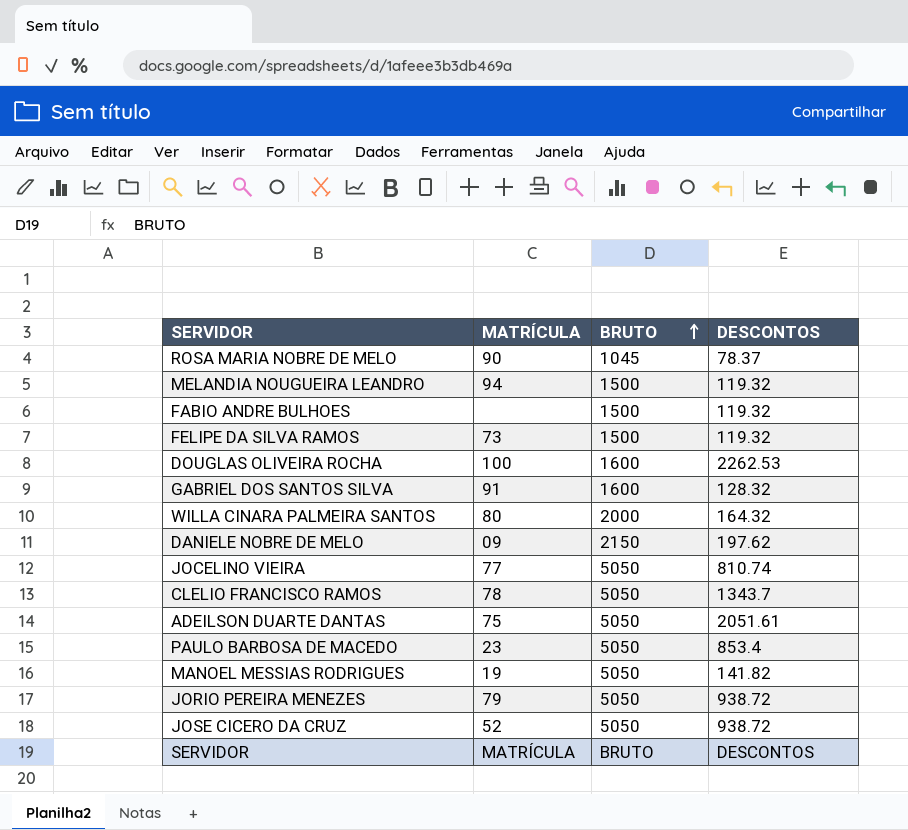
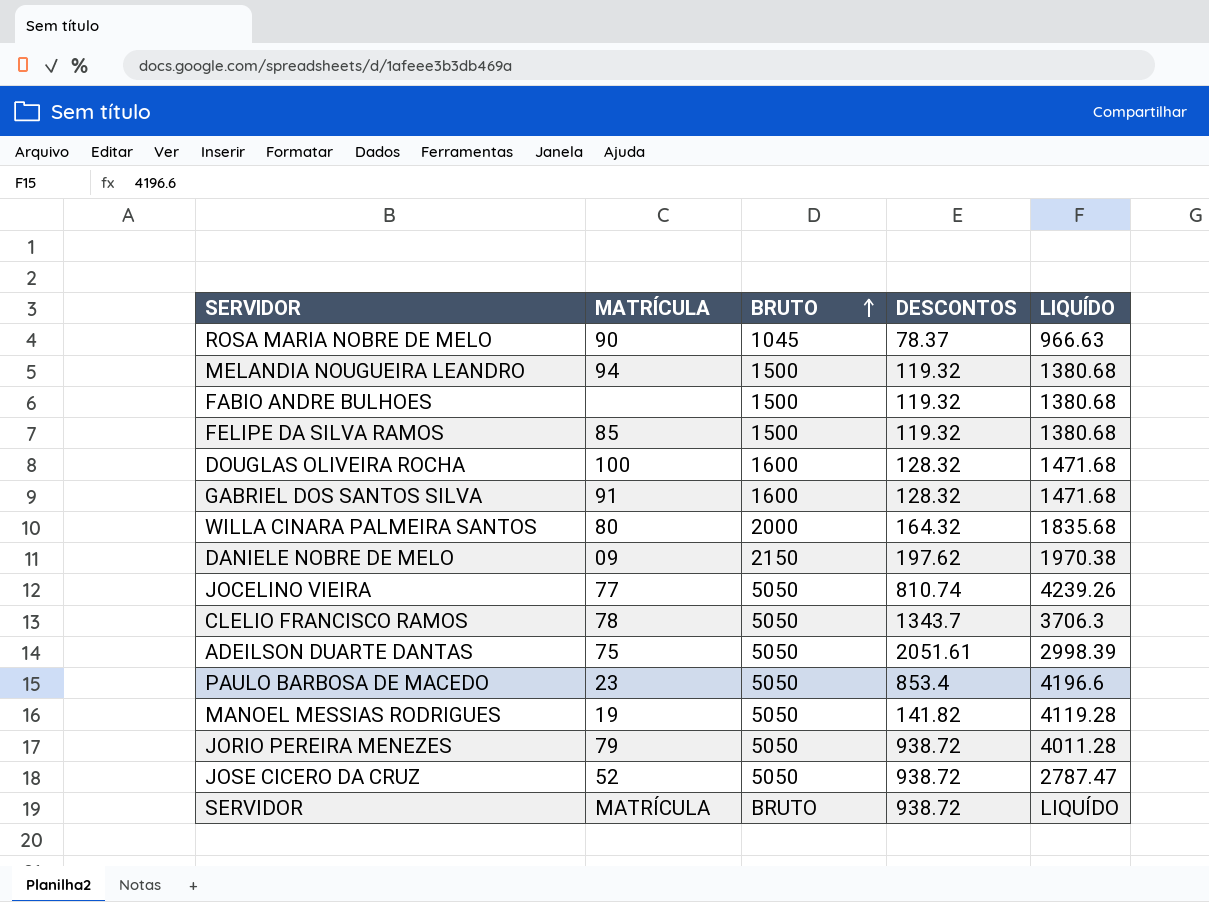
column LIQUÍDO | position: none -> 5
FELIPE DA SILVA RAMOS | MATRÍCULA: 73 -> 85
DOUGLAS OLIVEIRA ROCHA | DESCONTOS: 2262.53 -> 128.32
SERVIDOR | DESCONTOS: DESCONTOS -> 938.72

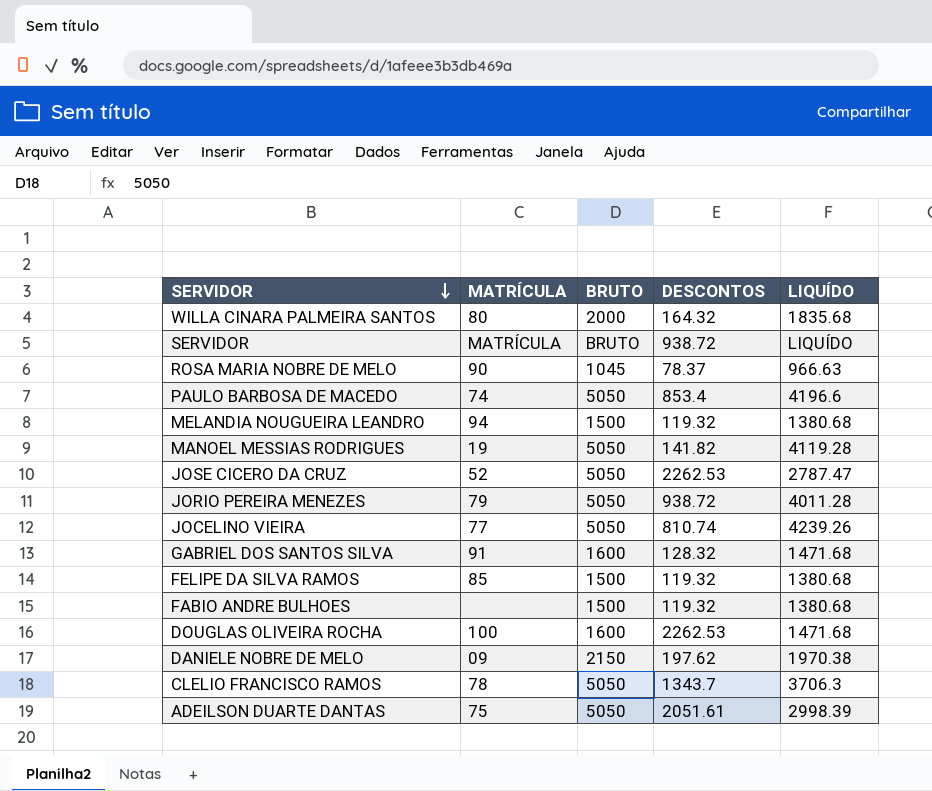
row order: BRUTO ascending -> SERVIDOR descending
PAULO BARBOSA DE MACEDO | MATRÍCULA: 23 -> 74
JOSE CICERO DA CRUZ | DESCONTOS: 938.72 -> 2262.53
DOUGLAS OLIVEIRA ROCHA | DESCONTOS: 128.32 -> 2262.53

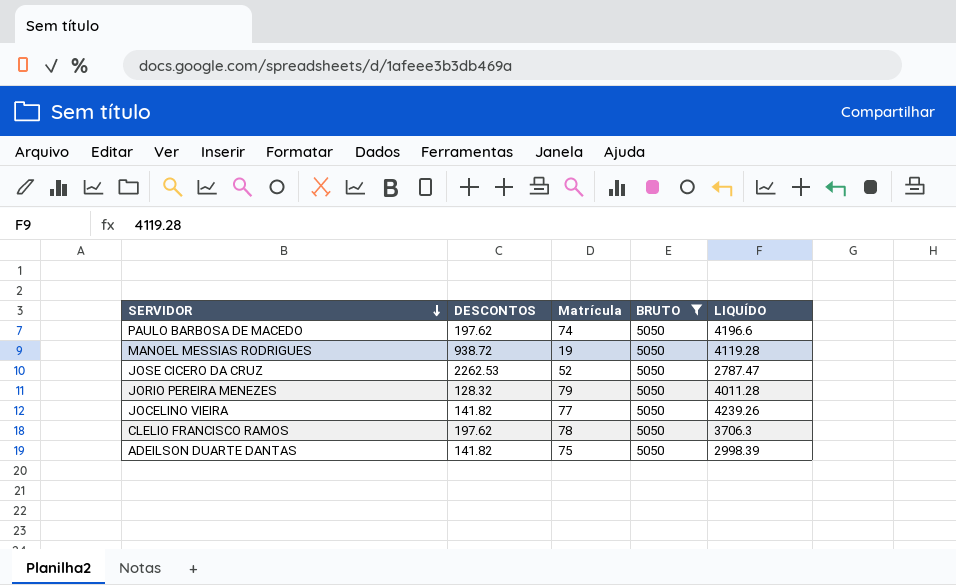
filter: none -> BRUTO = 5050
column DESCONTOS | position: 4 -> 2
column name: MATRÍCULA -> Matrícula
PAULO BARBOSA DE MACEDO | DESCONTOS: 853.4 -> 197.62
MANOEL MESSIAS RODRIGUES | DESCONTOS: 141.82 -> 938.72
JORIO PEREIRA MENEZES | DESCONTOS: 938.72 -> 128.32
JOCELINO VIEIRA | DESCONTOS: 810.74 -> 141.82
CLELIO FRANCISCO RAMOS | DESCONTOS: 1343.7 -> 197.62
ADEILSON DUARTE DANTAS | DESCONTOS: 2051.61 -> 141.82

